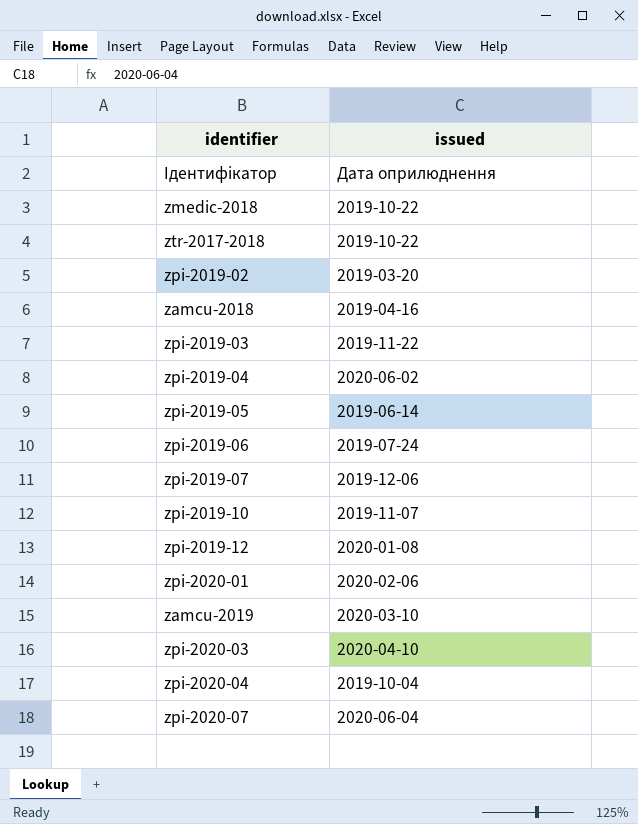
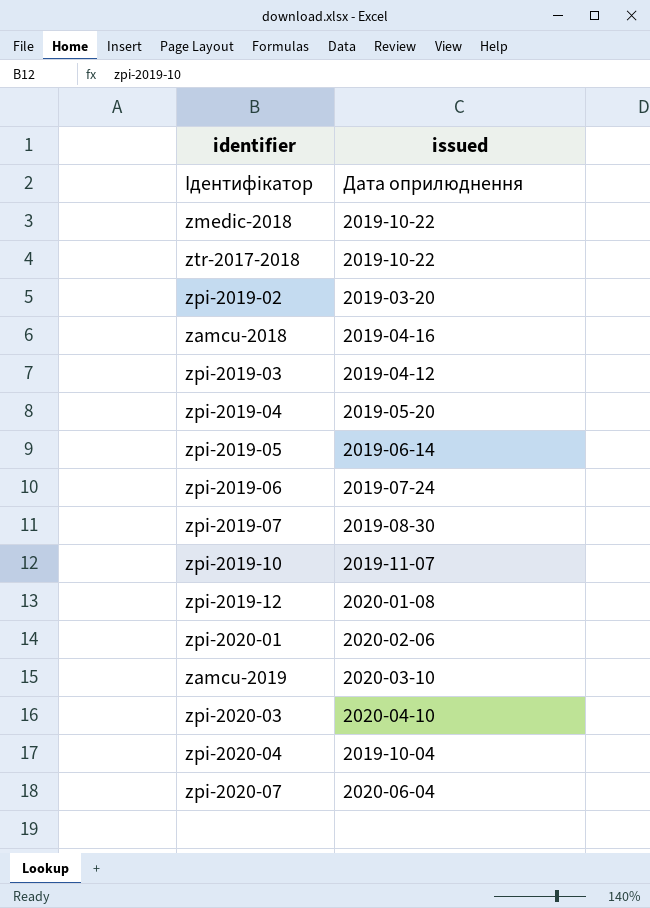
zpi-2019-03 | issued: 2019-11-22 -> 2019-04-12
zpi-2019-04 | issued: 2020-06-02 -> 2019-05-20
zpi-2019-07 | issued: 2019-12-06 -> 2019-08-30

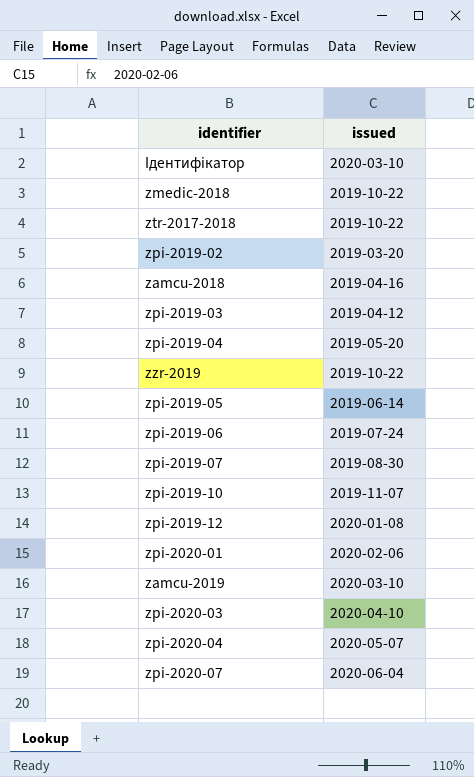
Ідентифікатор | issued: Дата оприлюднення -> 2020-03-10
row zzr-2019: none -> 2019-10-22
zpi-2020-04 | issued: 2019-10-04 -> 2020-05-07

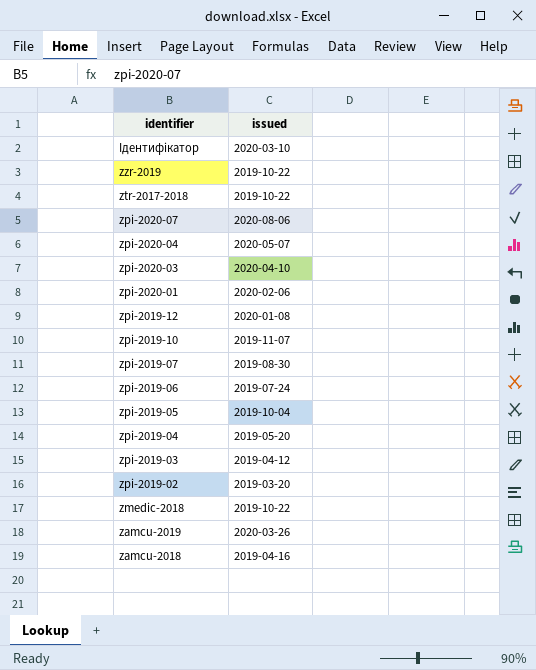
row order: none -> identifier descending
zpi-2020-07 | issued: 2020-06-04 -> 2020-08-06
zpi-2019-05 | issued: 2019-06-14 -> 2019-10-04
zamcu-2019 | issued: 2020-03-10 -> 2020-03-26

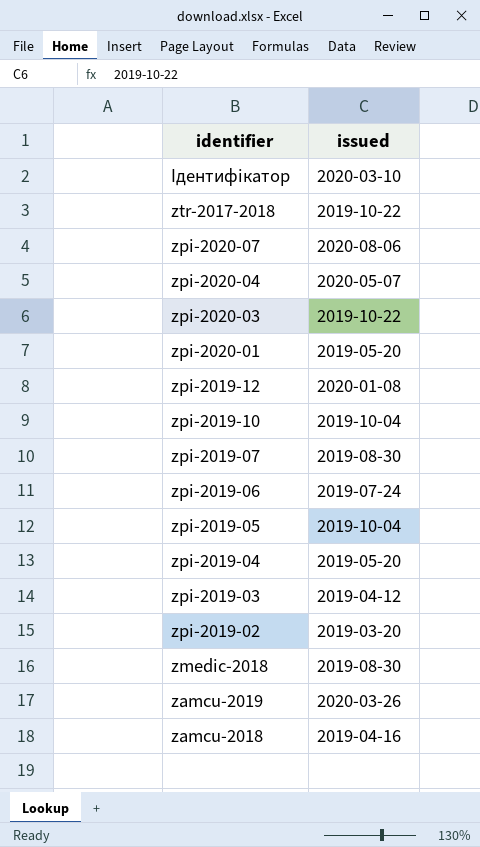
row zzr-2019: 2019-10-22 -> none
zpi-2020-03 | issued: 2020-04-10 -> 2019-10-22
zpi-2020-01 | issued: 2020-02-06 -> 2019-05-20
zpi-2019-10 | issued: 2019-11-07 -> 2019-10-04
zmedic-2018 | issued: 2019-10-22 -> 2019-08-30

